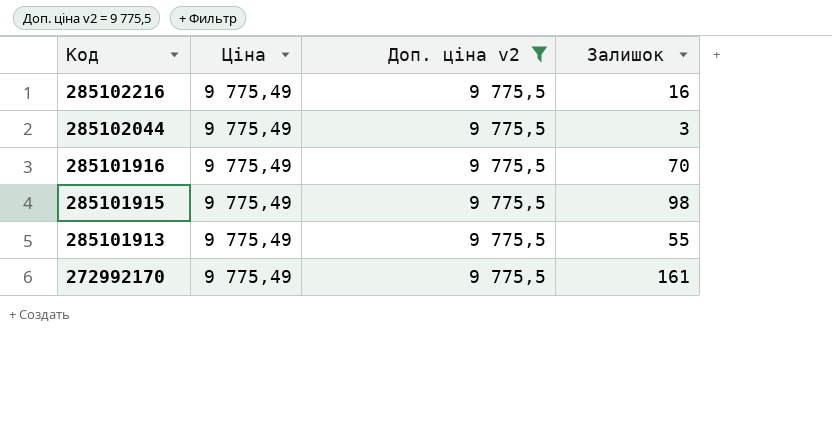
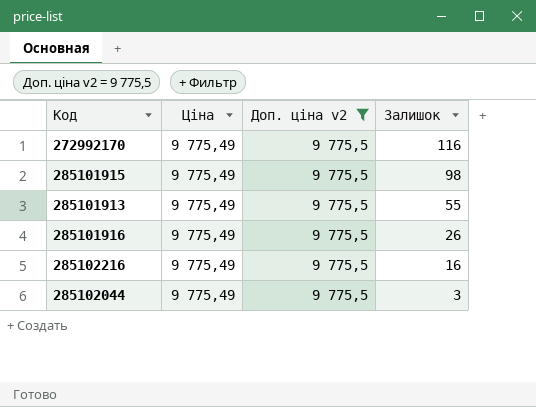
row order: Код descending -> Залишок descending
272992170 | Залишок: 161 -> 116
285101916 | Залишок: 70 -> 26

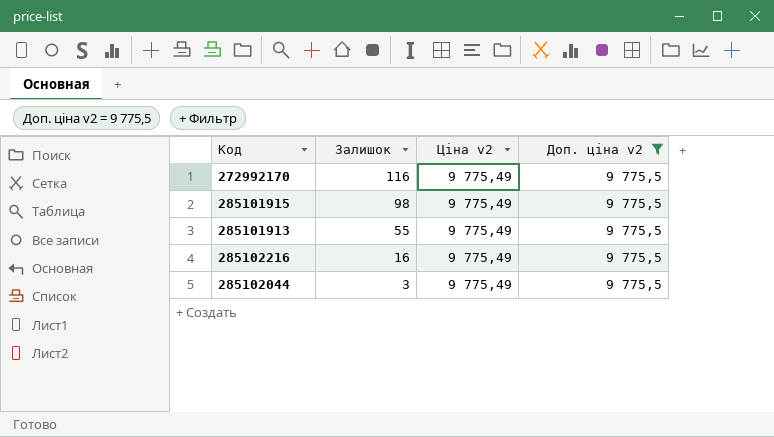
column Залишок | position: 4 -> 2
column name: Ціна -> Ціна v2
row 285101916: 9 775,49 | 9 775,5 | 26 -> none

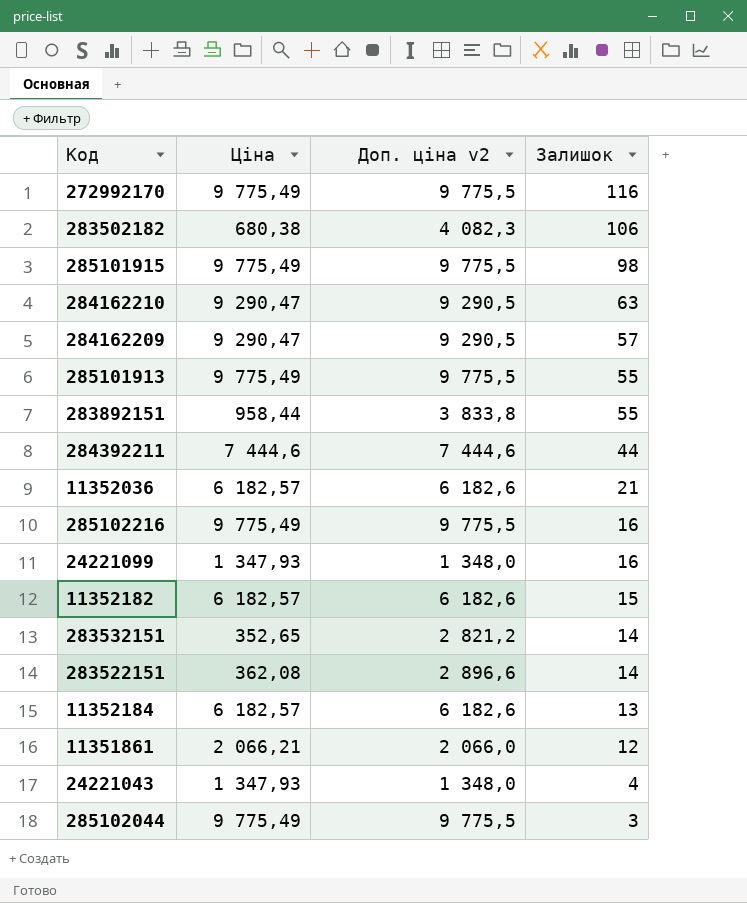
filter: Доп. ціна v2 = 9 775,5 -> none
column name: Ціна v2 -> Ціна
column Залишок | position: 2 -> 4

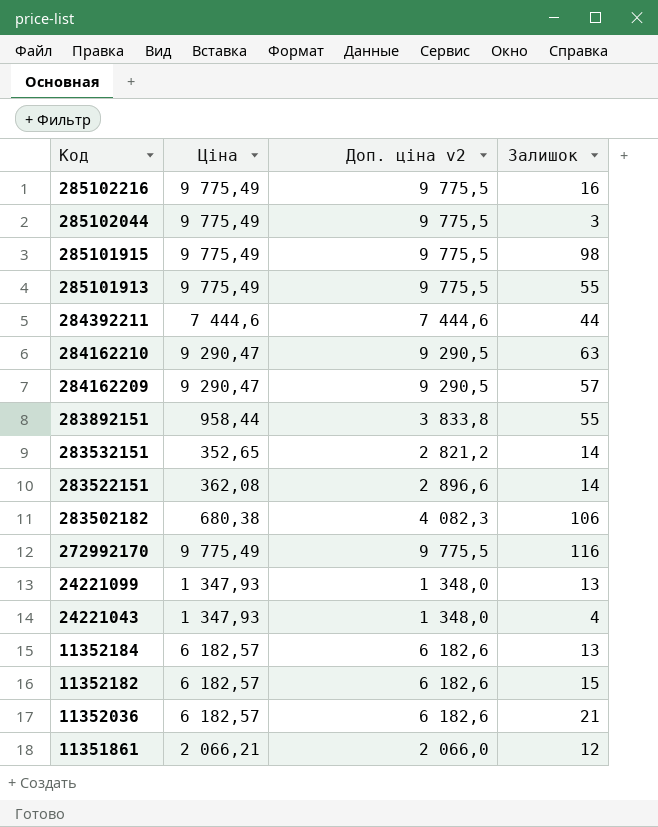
row order: Залишок descending -> Код descending
24221099 | Залишок: 16 -> 13

